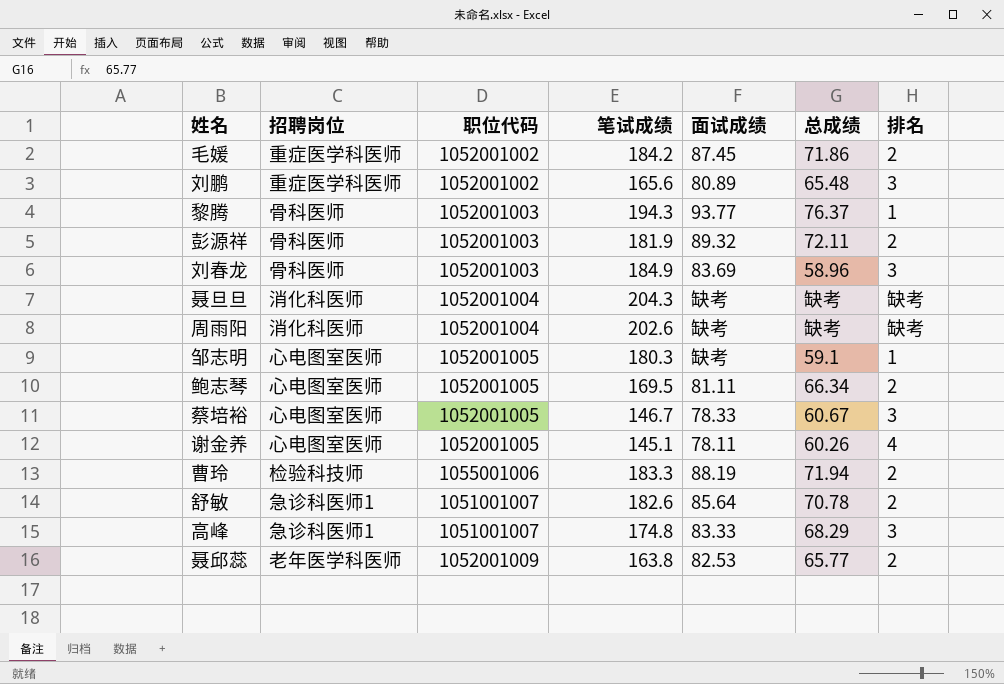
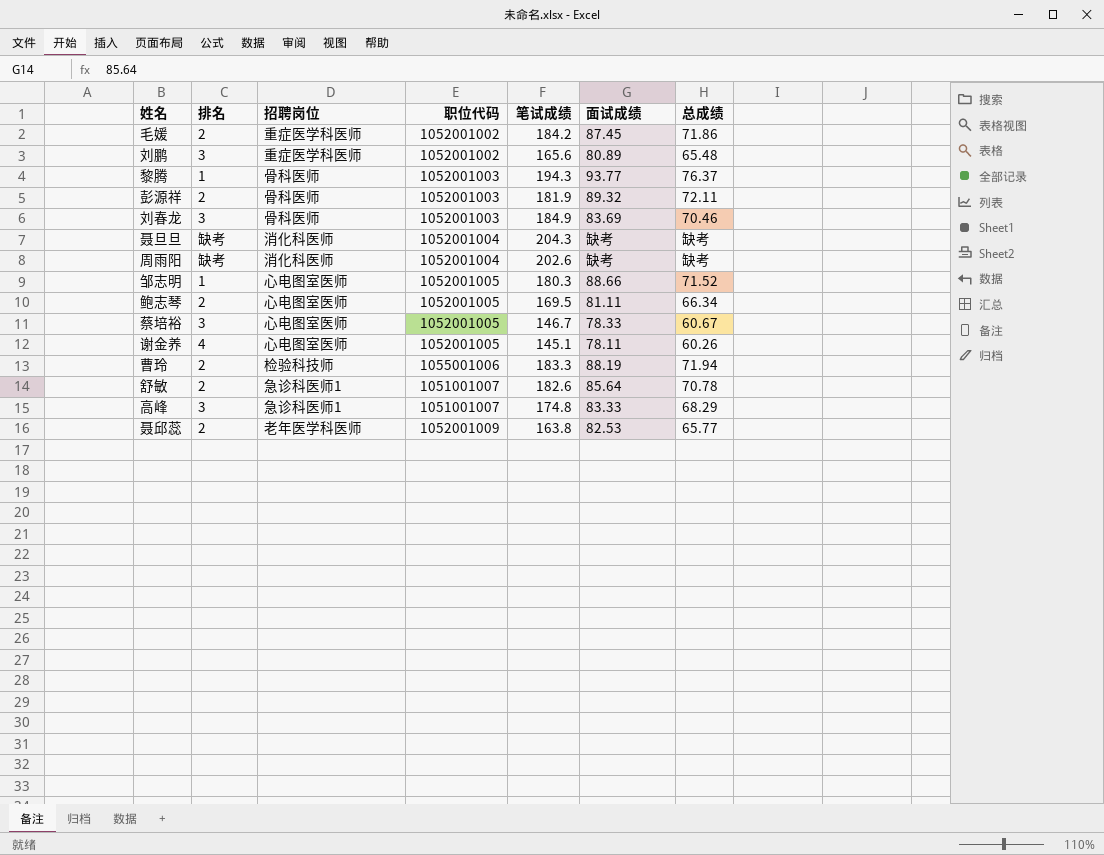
column 排名 | position: 7 -> 2
刘春龙 | 总成绩: 58.96 -> 70.46
邹志明 | 面试成绩: 缺考 -> 88.66
邹志明 | 总成绩: 59.1 -> 71.52

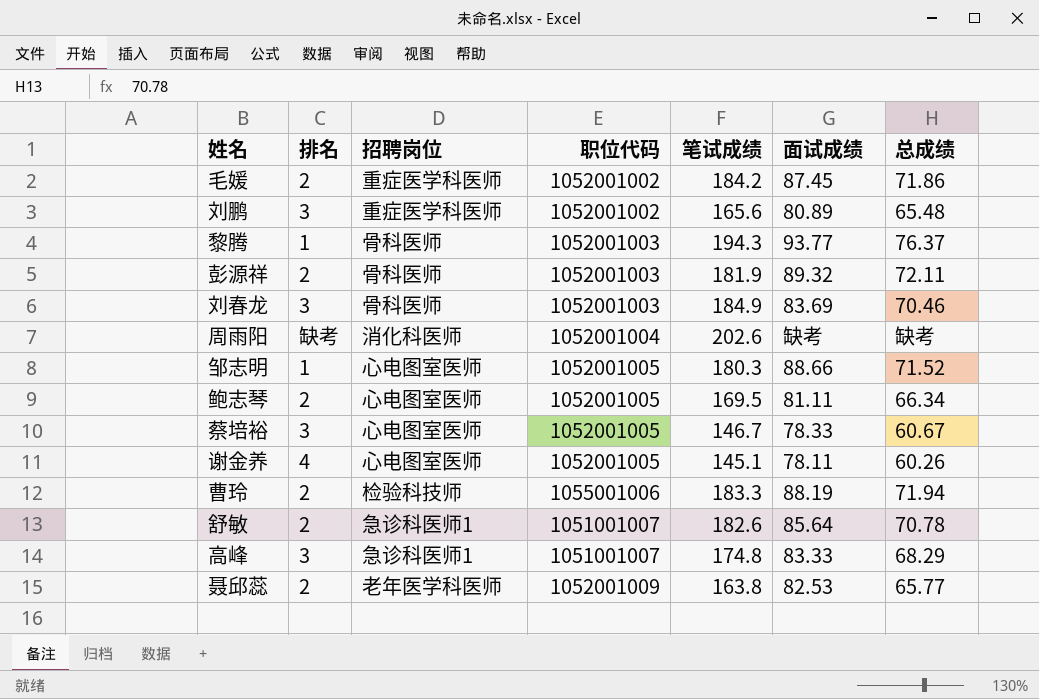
row 聂旦旦: 缺考 | 消化科医师 | 1052001004 | 204.3 | 缺考 | 缺考 -> none

